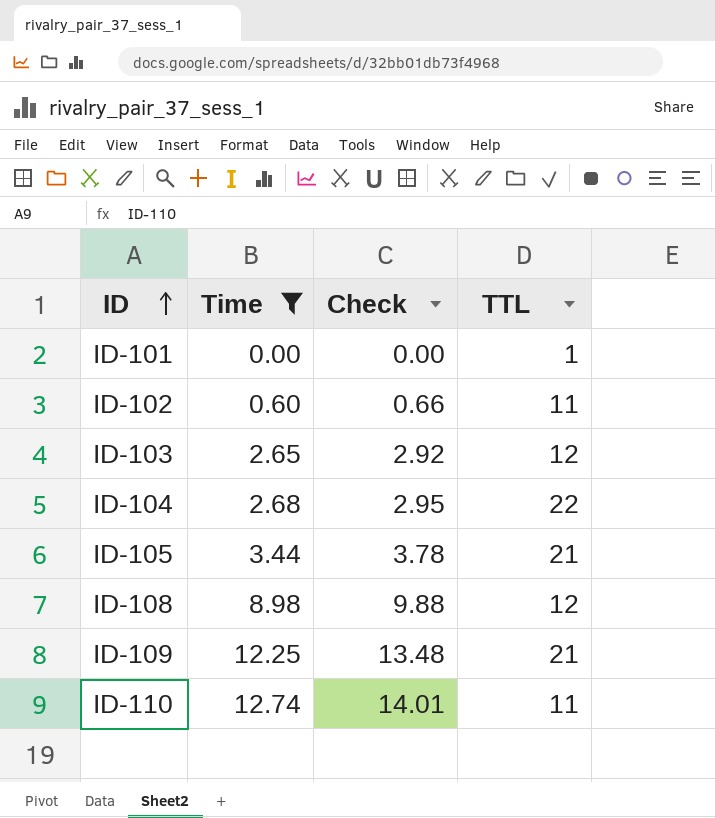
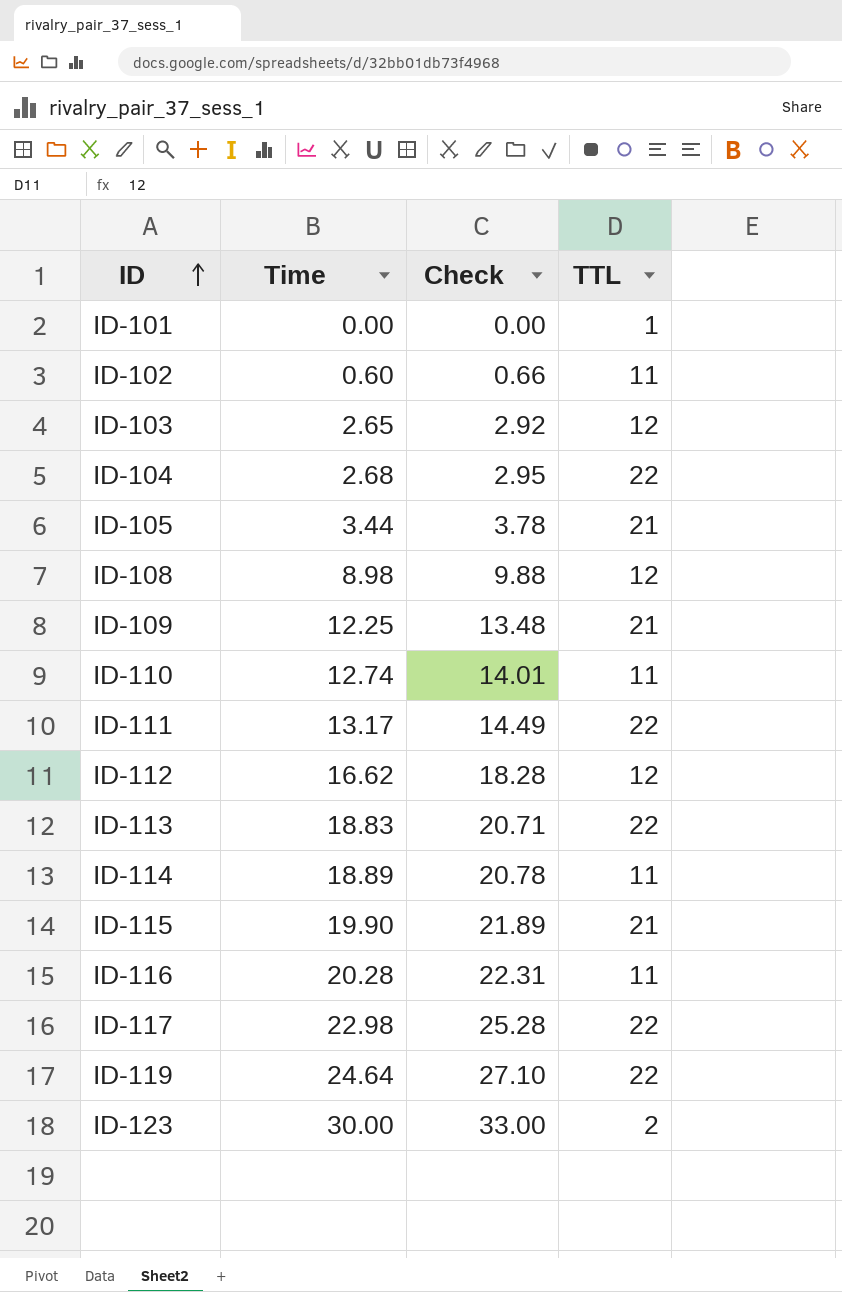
filter: Time <= 12.74 -> none

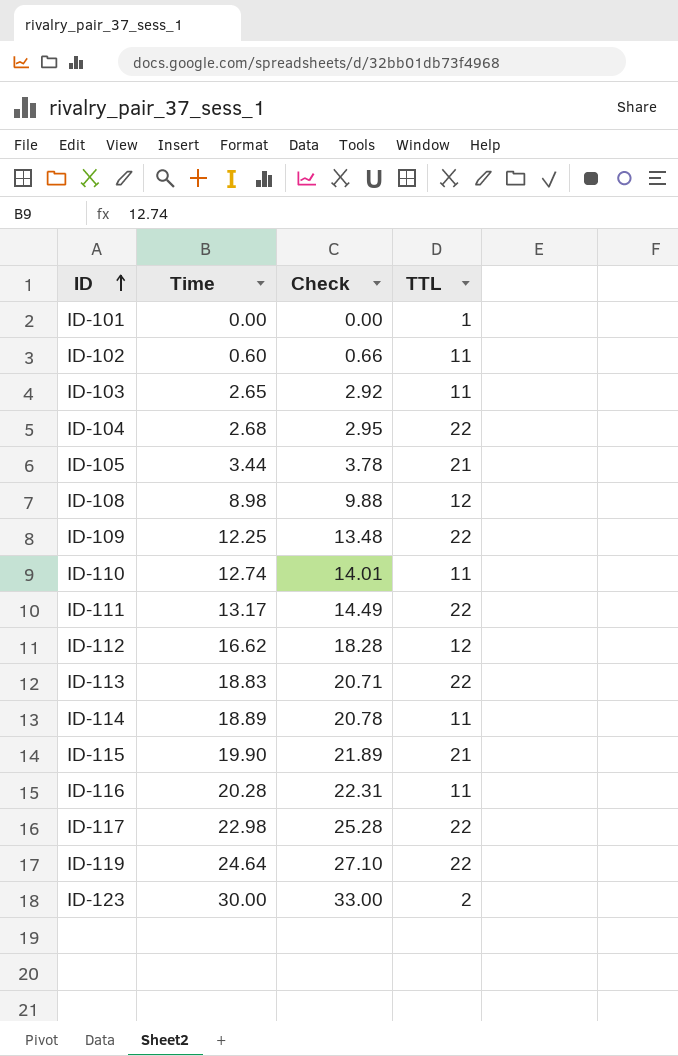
ID-103 | TTL: 12 -> 11
ID-109 | TTL: 21 -> 22

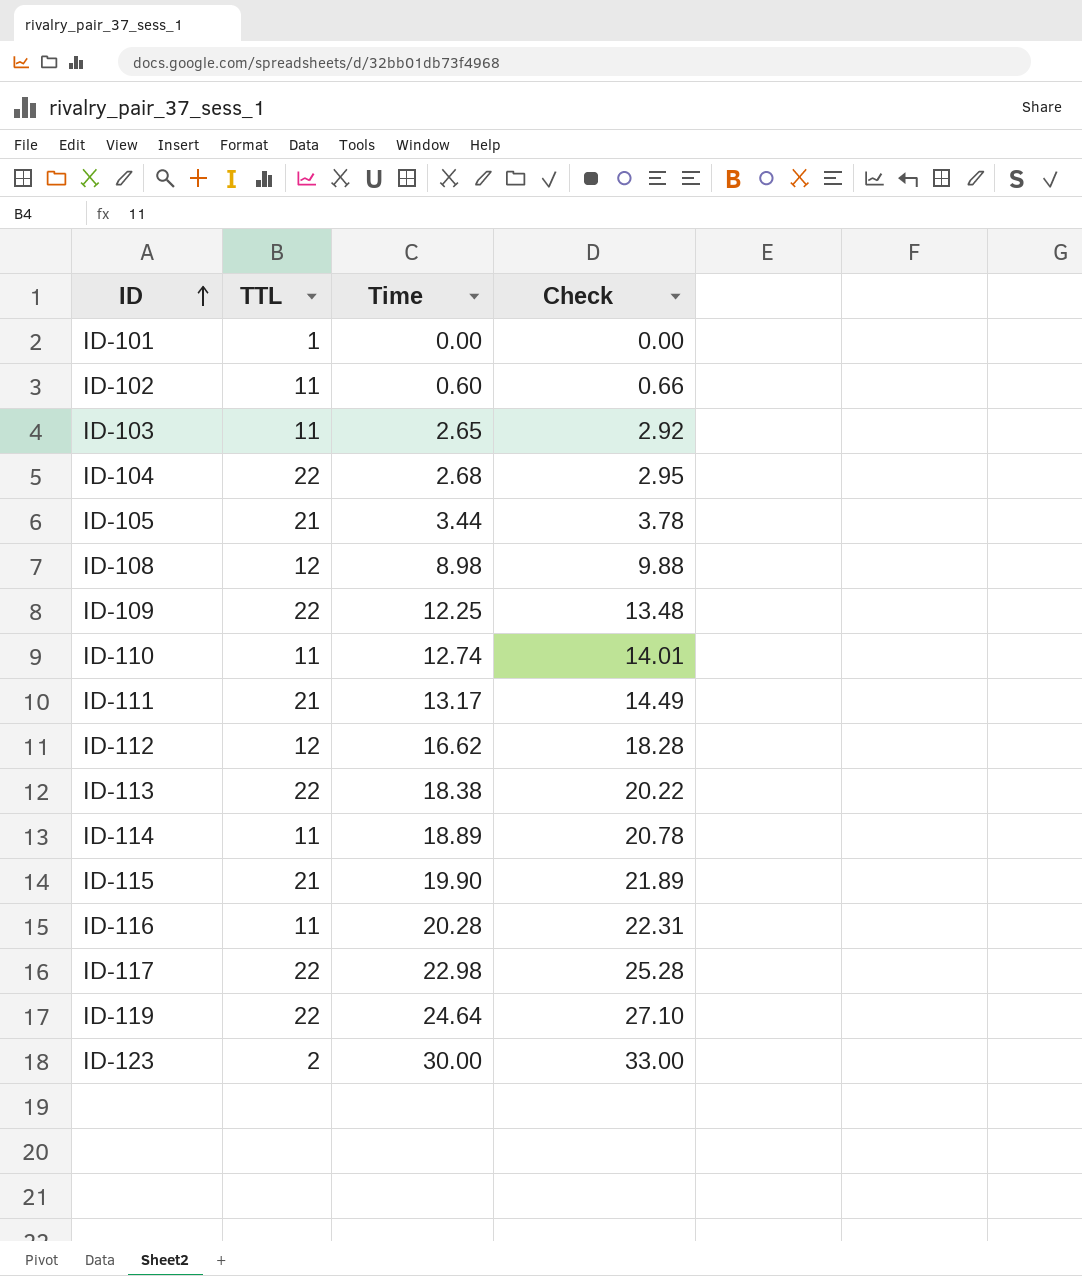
column TTL | position: 4 -> 2
ID-111 | TTL: 22 -> 21
ID-113 | Time: 18.83 -> 18.38
ID-113 | Check: 20.71 -> 20.22

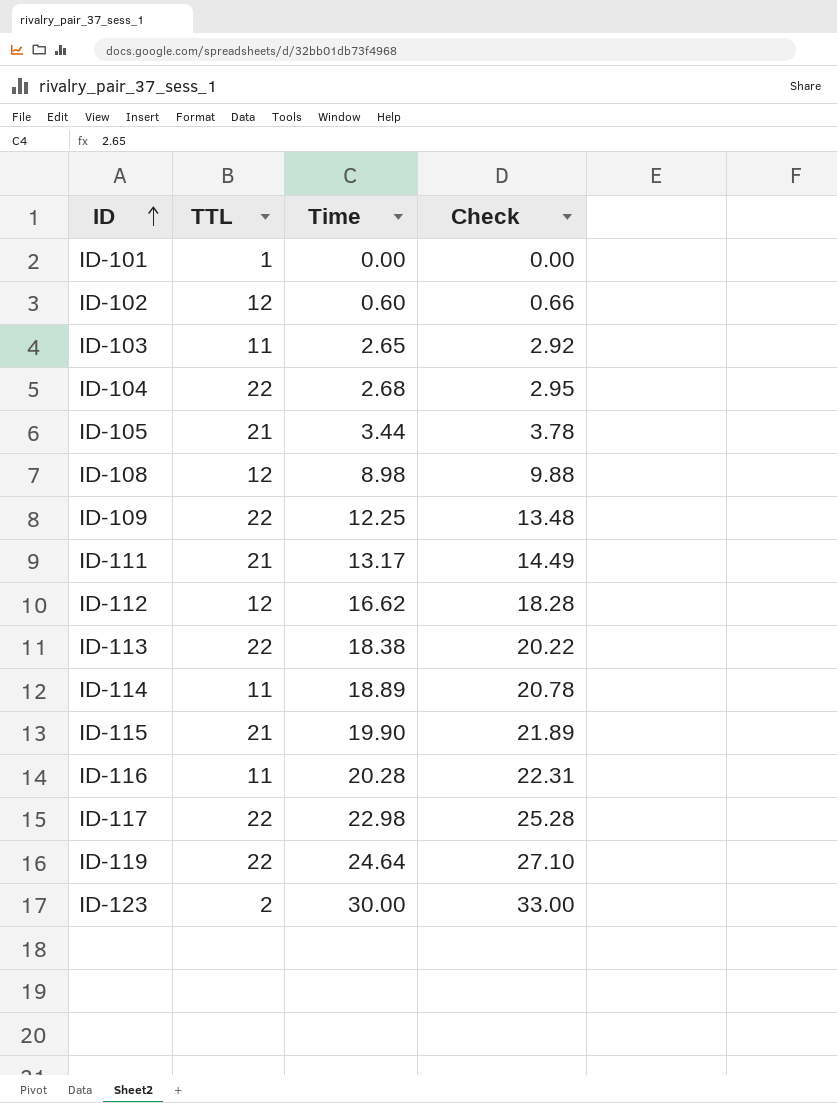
row ID-110: 11 | 12.74 | 14.01 -> none
ID-102 | TTL: 11 -> 12

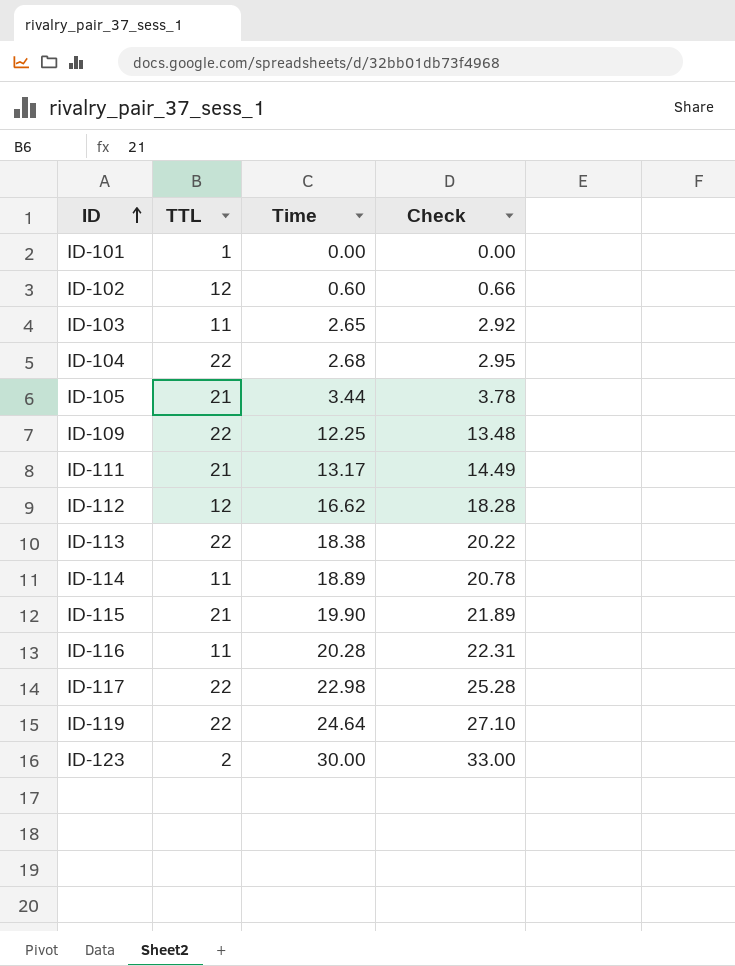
row ID-108: 12 | 8.98 | 9.88 -> none

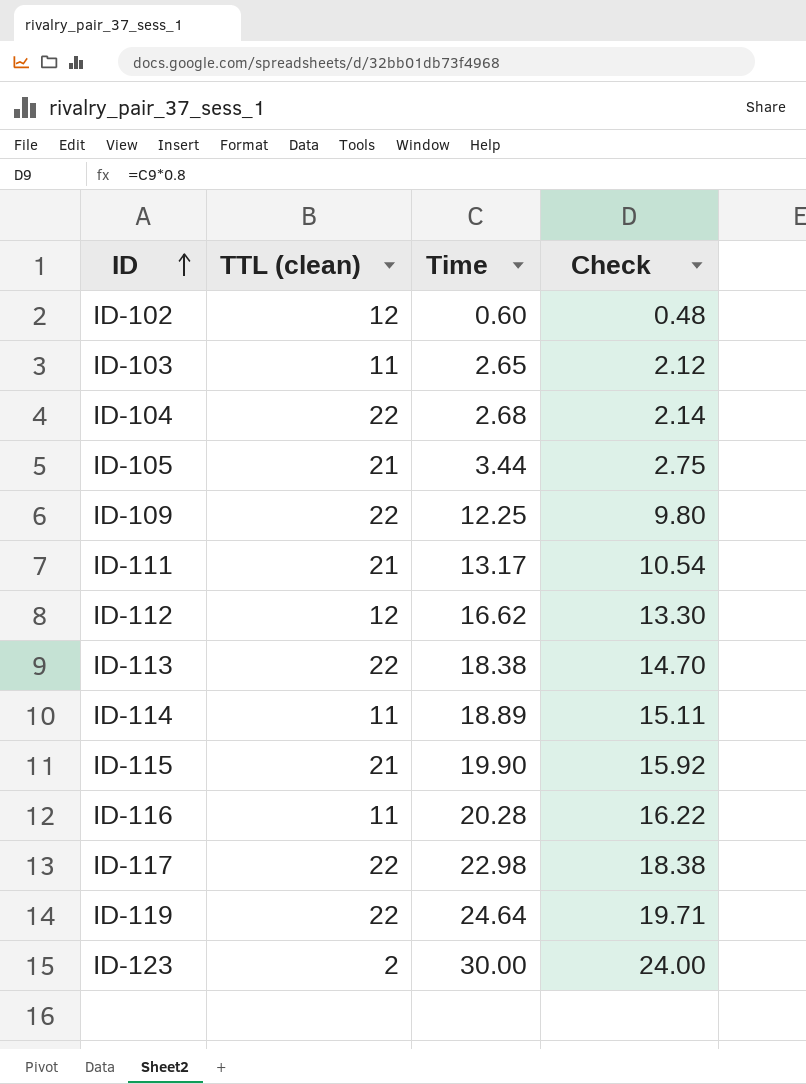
column name: TTL -> TTL (clean)
column Check | formula: [Time] * 1.1 -> [Time] * 0.8
row ID-101: 1 | 0.00 | 0.00 -> none

